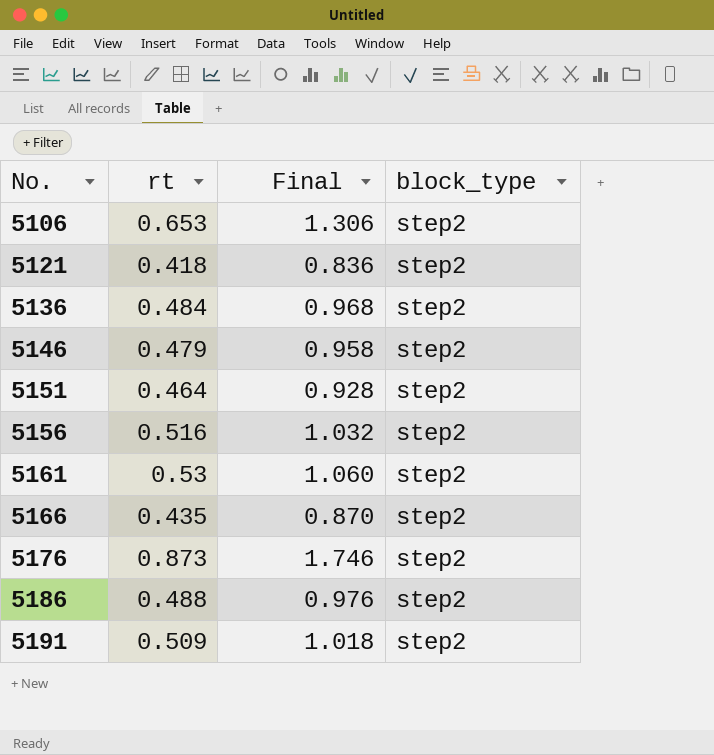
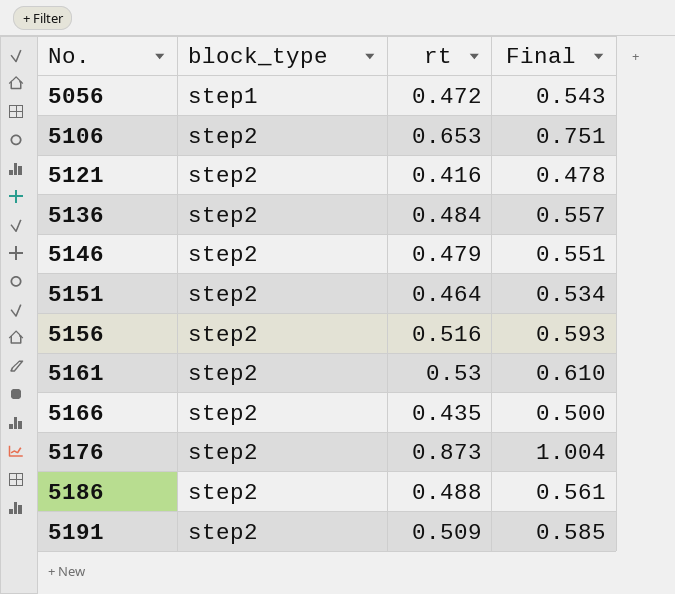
column block_type | position: 4 -> 2
column Final | formula: [rt] * 2 -> [rt] * 1.15
row 5056: none -> step1 | 0.472 | 0.543
5121 | rt: 0.418 -> 0.416

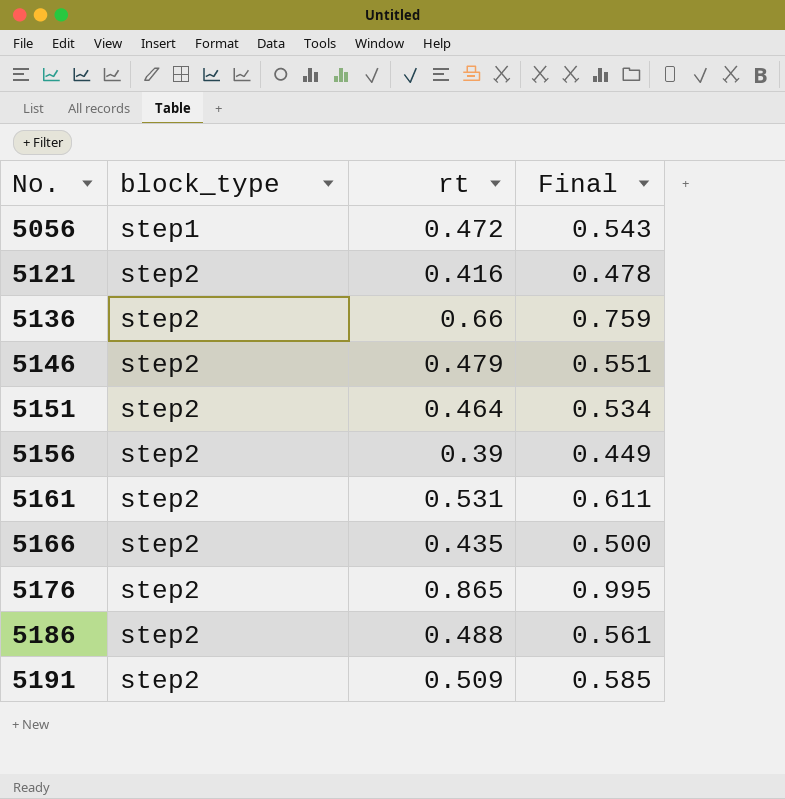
row 5106: step2 | 0.653 | 0.751 -> none
5136 | rt: 0.484 -> 0.66
5136 | Final: 0.557 -> 0.759
5156 | rt: 0.516 -> 0.39
5156 | Final: 0.593 -> 0.449
5161 | rt: 0.53 -> 0.531
5161 | Final: 0.610 -> 0.611
5176 | rt: 0.873 -> 0.865
5176 | Final: 1.004 -> 0.995

